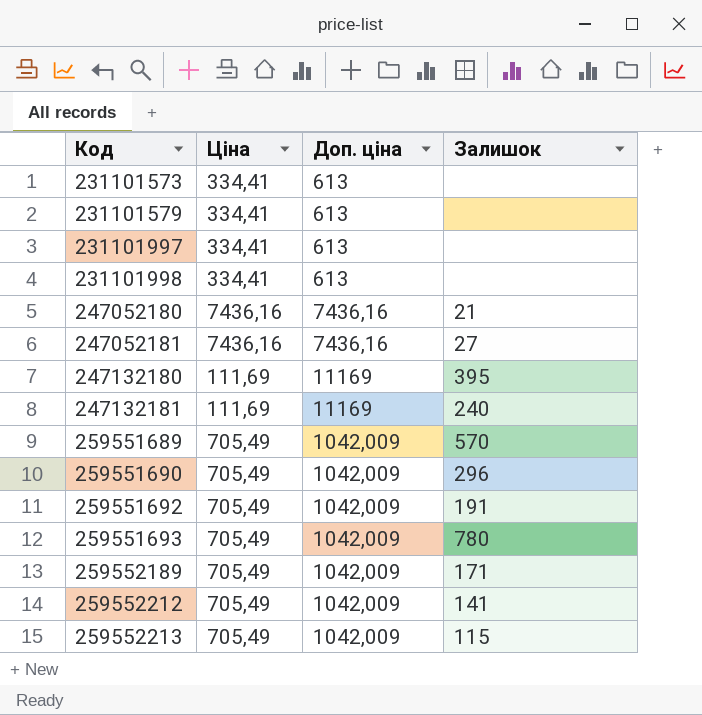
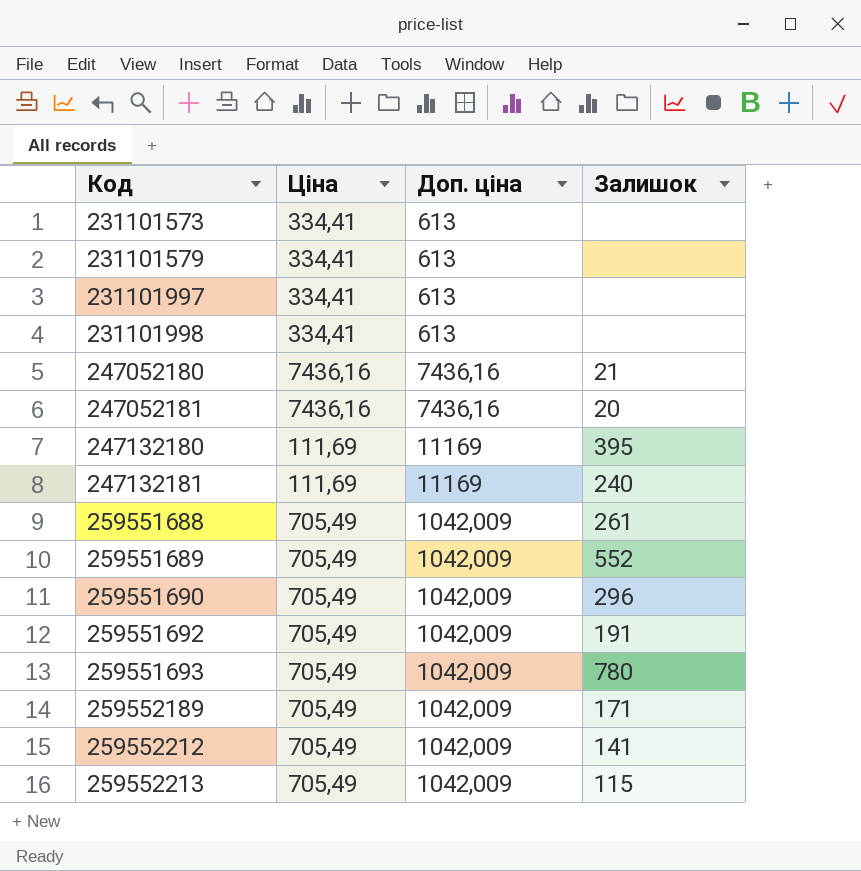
247052181 | Залишок: 27 -> 20
row 259551688: none -> 705,49 | 1042,009 | 261
259551689 | Залишок: 570 -> 552

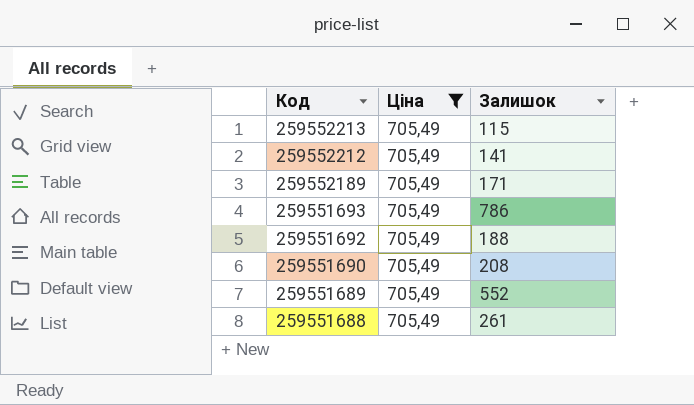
filter: none -> Ціна = 705,49
row order: Код ascending -> Код descending
column Доп. ціна | position: 3 -> none
259551693 | Залишок: 780 -> 786
259551692 | Залишок: 191 -> 188
259551690 | Залишок: 296 -> 208

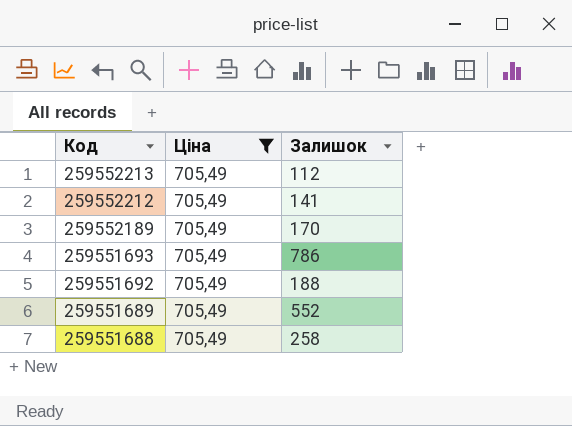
row 259551690: 705,49 | 208 -> none
259552213 | Залишок: 115 -> 112
259552189 | Залишок: 171 -> 170
259551688 | Залишок: 261 -> 258

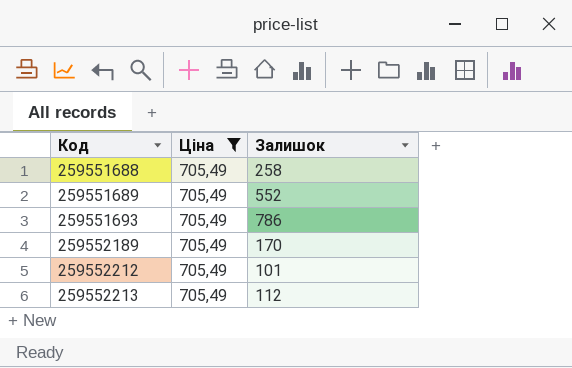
row order: Код descending -> Код ascending
row 259551692: 705,49 | 188 -> none
259552212 | Залишок: 141 -> 101

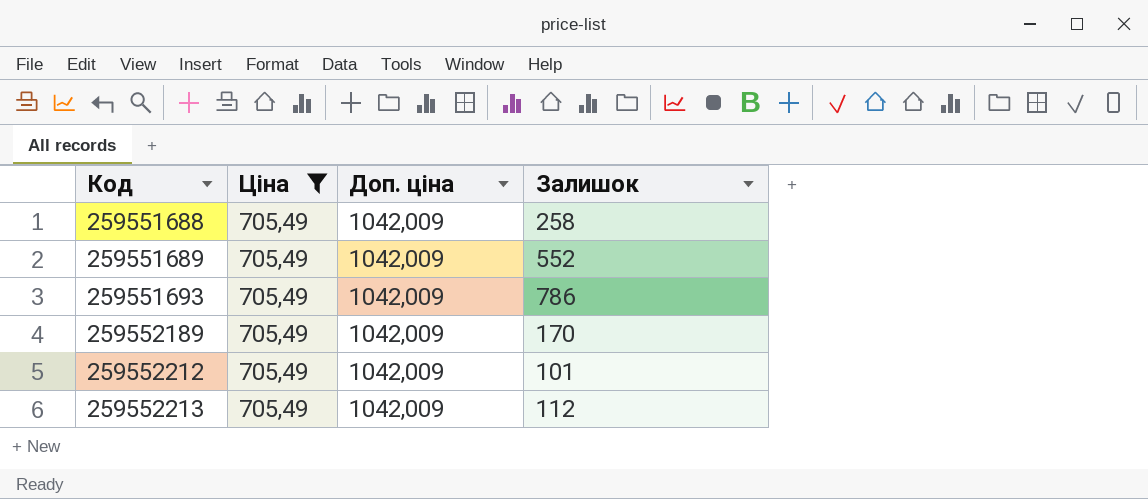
column Доп. ціна | position: none -> 3

